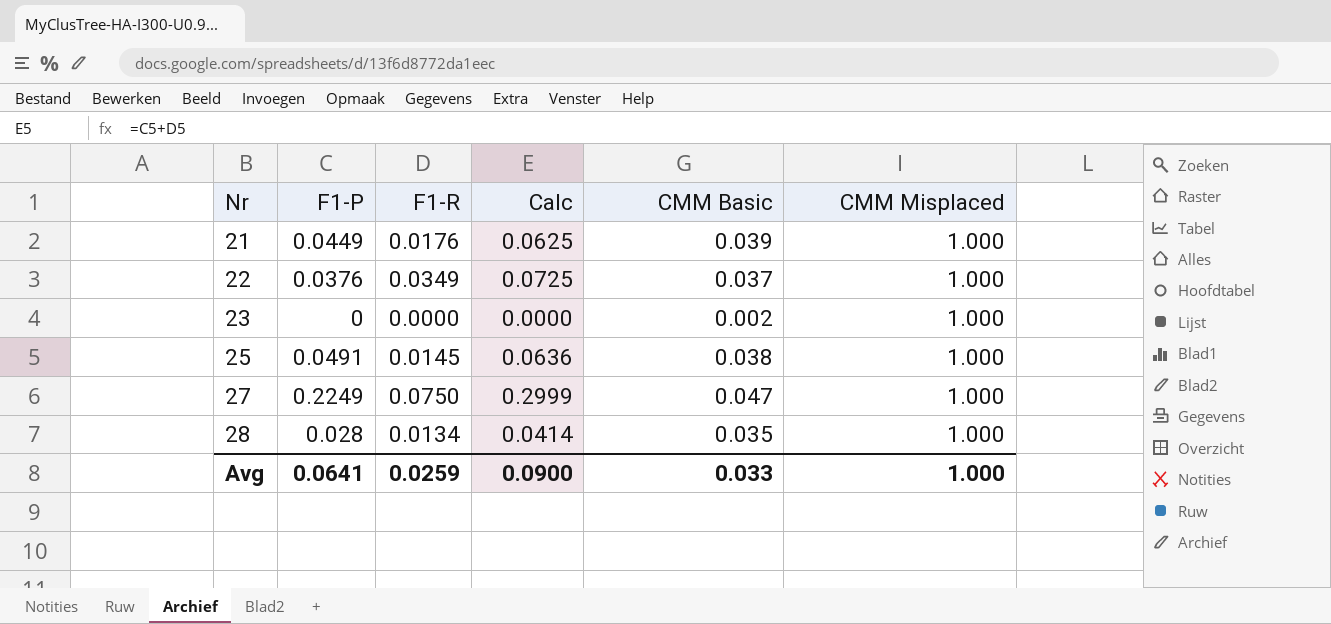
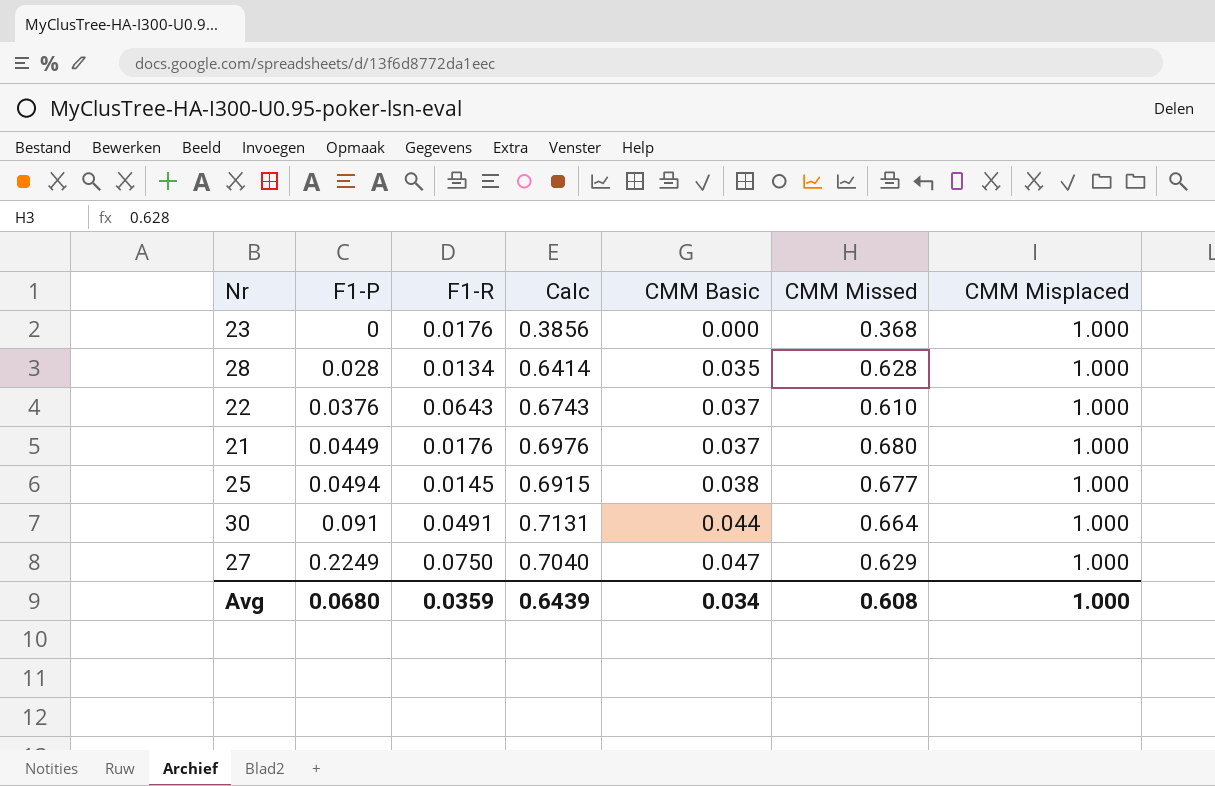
row order: Nr ascending -> F1-P ascending
column Calc | formula: [F1-P] + [F1-R] -> [F1-R] + [CMM Missed]
column CMM Missed | position: none -> 6
23 | F1-R: 0.0000 -> 0.0176
23 | CMM Basic: 0.002 -> 0.000
22 | F1-R: 0.0349 -> 0.0643
21 | CMM Basic: 0.039 -> 0.037
25 | F1-P: 0.0491 -> 0.0494
row 30: none -> 0.091 | 0.0491 | 0.7131 | 0.044 | 0.664 | 1.000
Avg | F1-P: 0.0641 -> 0.0680
Avg | F1-R: 0.0259 -> 0.0359
Avg | Calc: 0.0900 -> 0.6439
Avg | CMM Basic: 0.033 -> 0.034

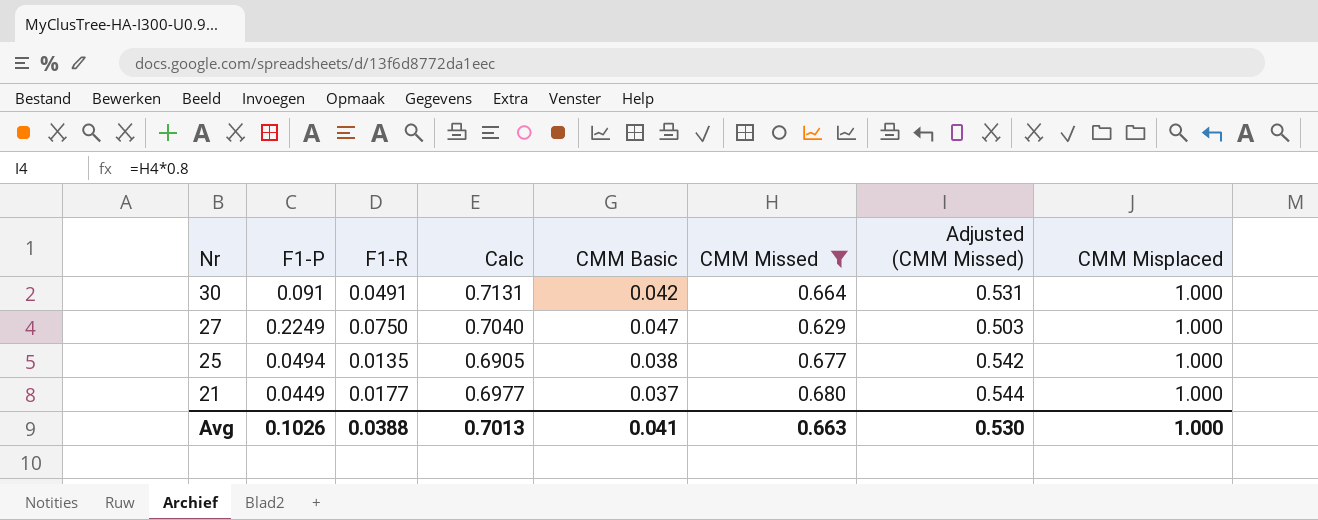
filter: none -> CMM Missed >= 0.629
row order: F1-P ascending -> Nr descending
column Adjusted (CMM Missed) | formula: none -> [CMM Missed] * 0.8
30 | CMM Basic: 0.044 -> 0.042
25 | F1-R: 0.0145 -> 0.0135
25 | Calc: 0.6915 -> 0.6905
21 | F1-R: 0.0176 -> 0.0177
21 | Calc: 0.6976 -> 0.6977
Avg | F1-P: 0.0680 -> 0.1026
Avg | F1-R: 0.0359 -> 0.0388
Avg | Calc: 0.6439 -> 0.7013
Avg | CMM Basic: 0.034 -> 0.041
Avg | CMM Missed: 0.608 -> 0.663

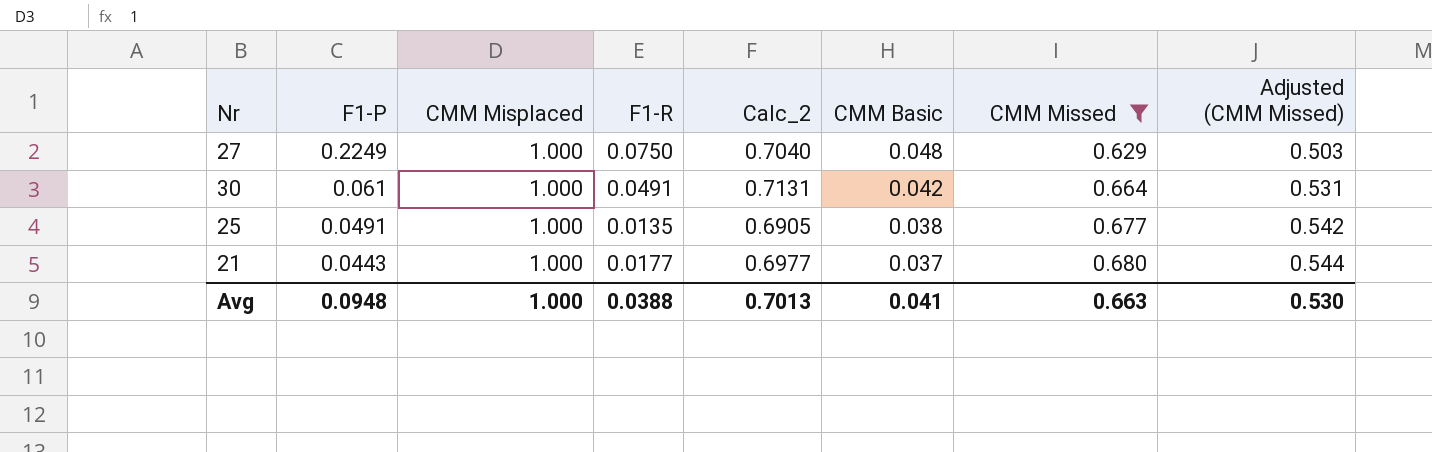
row order: Nr descending -> F1-P descending
column CMM Misplaced | position: 8 -> 3
column name: Calc -> Calc_2
27 | CMM Basic: 0.047 -> 0.048
30 | F1-P: 0.091 -> 0.061
25 | F1-P: 0.0494 -> 0.0491
21 | F1-P: 0.0449 -> 0.0443
Avg | F1-P: 0.1026 -> 0.0948

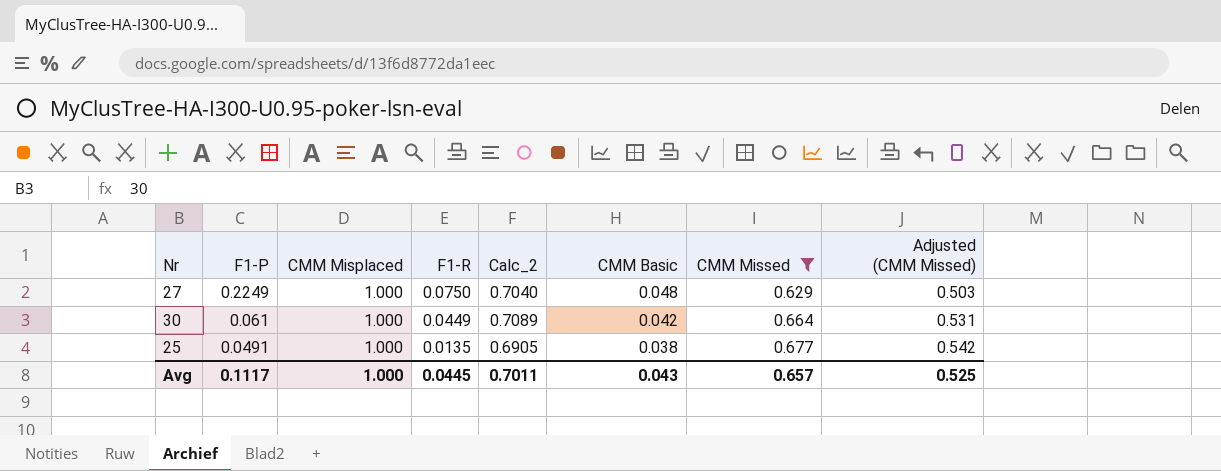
row 21: 0.0443 | 1.000 | 0.0177 | 0.6977 | 0.037 | 0.680 | 0.544 -> none
30 | F1-R: 0.0491 -> 0.0449
30 | Calc_2: 0.7131 -> 0.7089
Avg | F1-P: 0.0948 -> 0.1117
Avg | F1-R: 0.0388 -> 0.0445
Avg | Calc_2: 0.7013 -> 0.7011
Avg | CMM Basic: 0.041 -> 0.043
Avg | CMM Missed: 0.663 -> 0.657
Avg | Adjusted (CMM Missed): 0.530 -> 0.525

